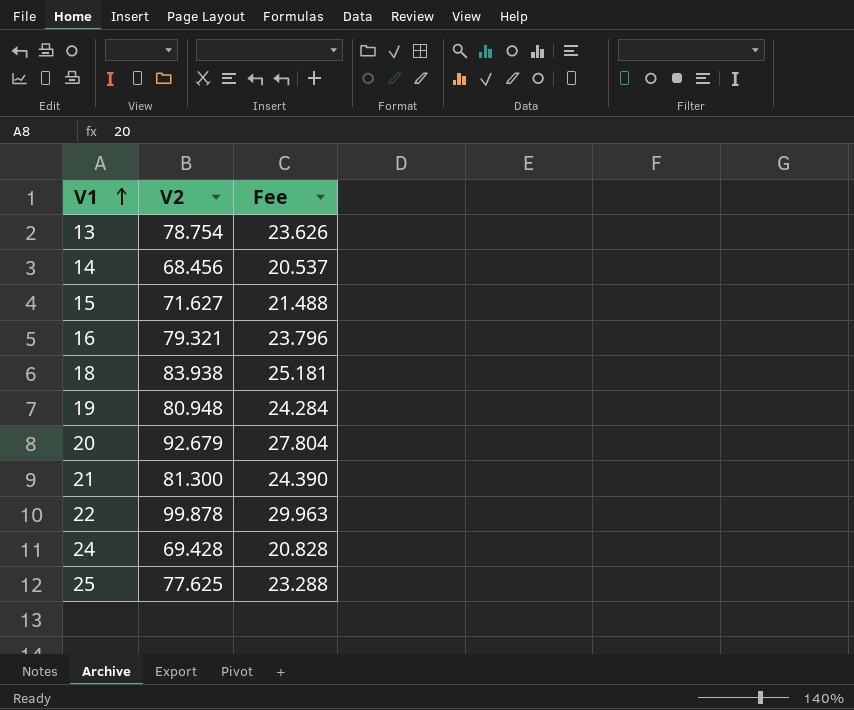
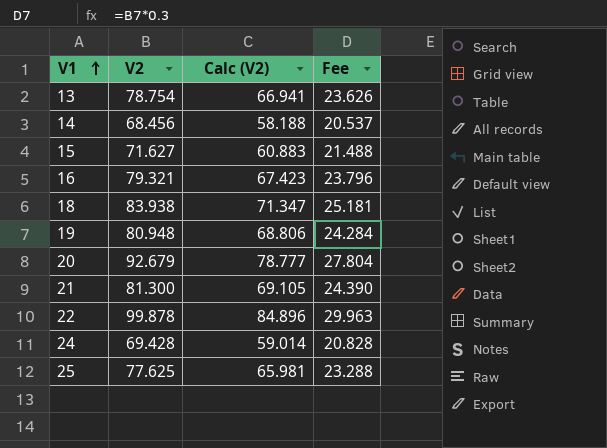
column Calc (V2) | formula: none -> [V2] * 0.85

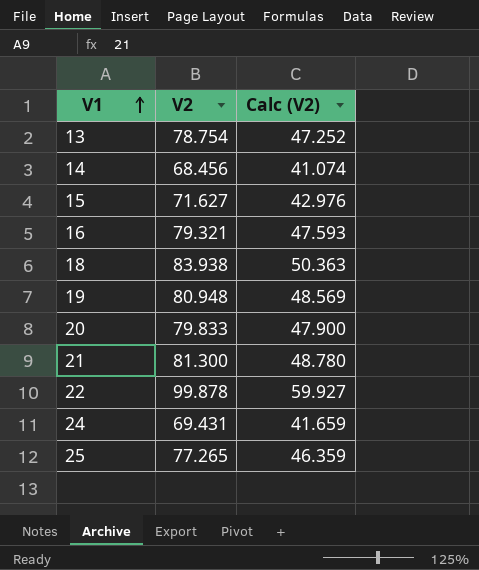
column Fee | formula: [V2] * 0.3 -> none
column Calc (V2) | formula: [V2] * 0.85 -> [V2] * 0.6
20 | V2: 92.679 -> 79.833
24 | V2: 69.428 -> 69.431
25 | V2: 77.625 -> 77.265

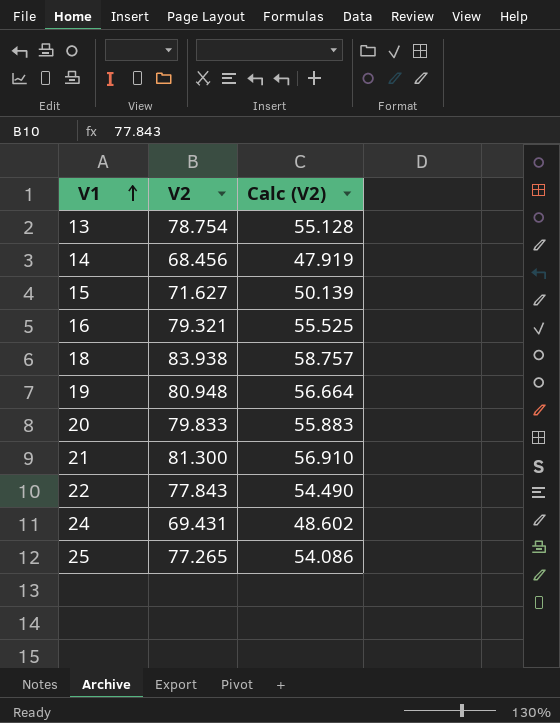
column Calc (V2) | formula: [V2] * 0.6 -> [V2] * 0.7
22 | V2: 99.878 -> 77.843

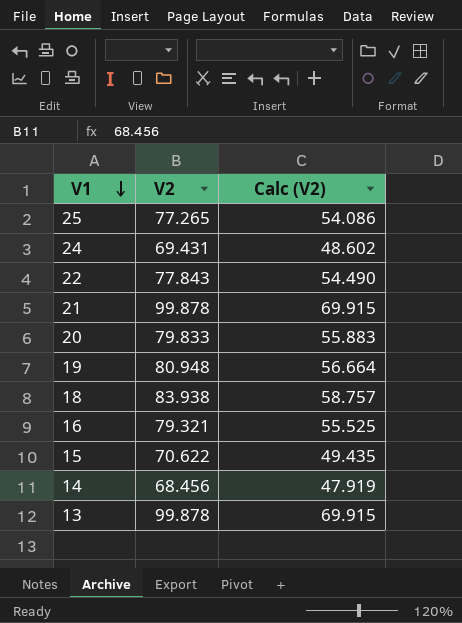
row order: V1 ascending -> V1 descending
21 | V2: 81.300 -> 99.878
21 | Calc (V2): 56.910 -> 69.915
15 | V2: 71.627 -> 70.622
15 | Calc (V2): 50.139 -> 49.435
13 | V2: 78.754 -> 99.878
13 | Calc (V2): 55.128 -> 69.915

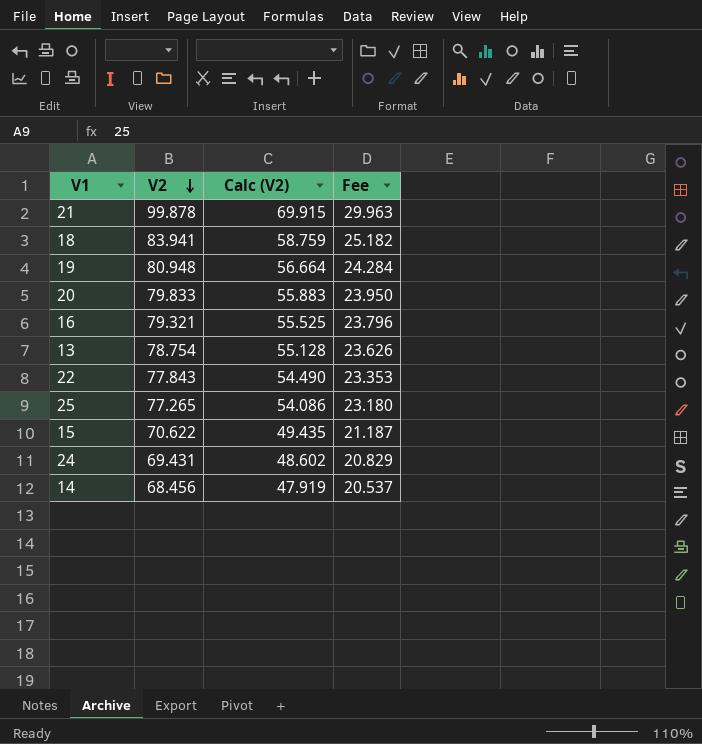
row order: V1 descending -> V2 descending
column Fee | formula: none -> [V2] * 0.3
18 | V2: 83.938 -> 83.941
18 | Calc (V2): 58.757 -> 58.759
13 | V2: 99.878 -> 78.754
13 | Calc (V2): 69.915 -> 55.128

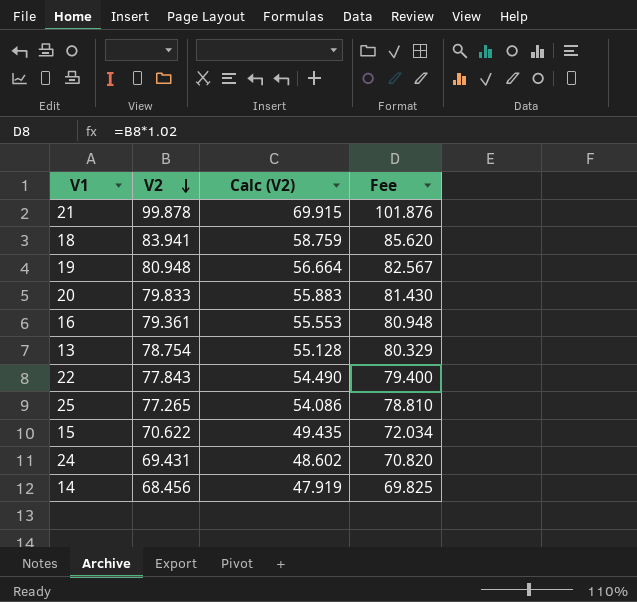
column Fee | formula: [V2] * 0.3 -> [V2] * 1.02
16 | V2: 79.321 -> 79.361
16 | Calc (V2): 55.525 -> 55.553

